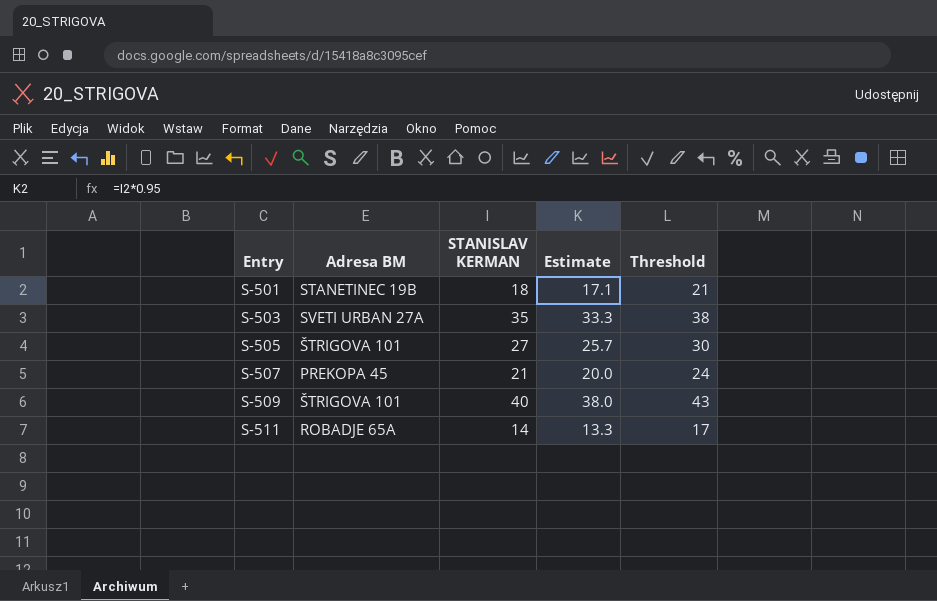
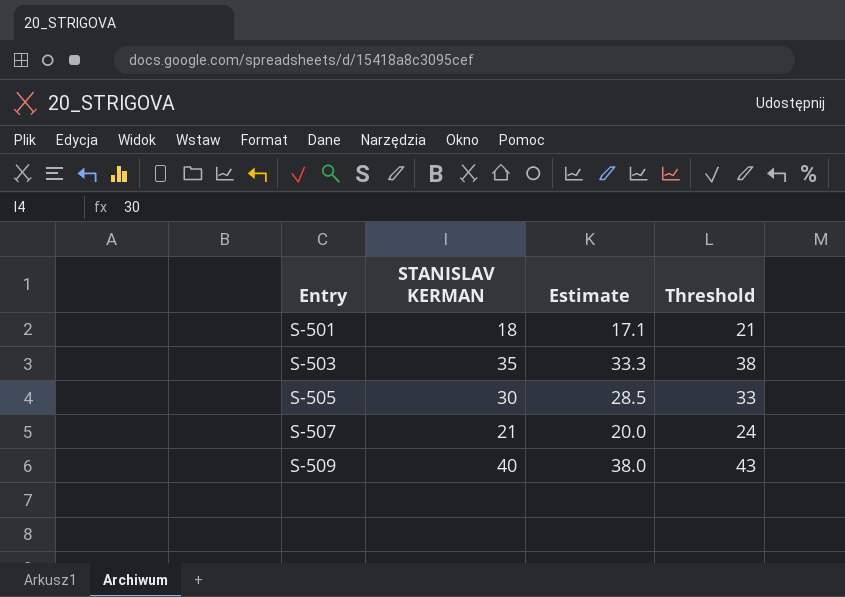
column Adresa BM | position: 2 -> none
row S-511: ROBADJE 65A | 14 | 13.3 | 17 -> none
S-505 | STANISLAV KERMAN: 27 -> 30
S-505 | Estimate: 25.7 -> 28.5
S-505 | Threshold: 30 -> 33

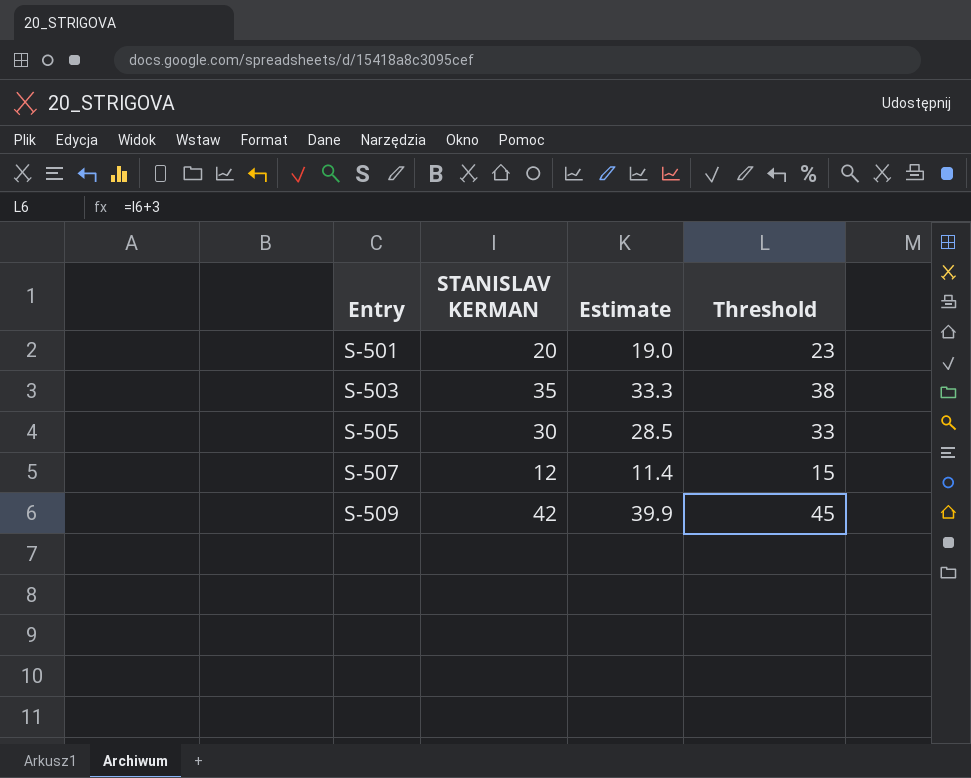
S-501 | STANISLAV KERMAN: 18 -> 20
S-501 | Estimate: 17.1 -> 19.0
S-501 | Threshold: 21 -> 23
S-507 | STANISLAV KERMAN: 21 -> 12
S-507 | Estimate: 20.0 -> 11.4
S-507 | Threshold: 24 -> 15
S-509 | STANISLAV KERMAN: 40 -> 42
S-509 | Estimate: 38.0 -> 39.9
S-509 | Threshold: 43 -> 45

